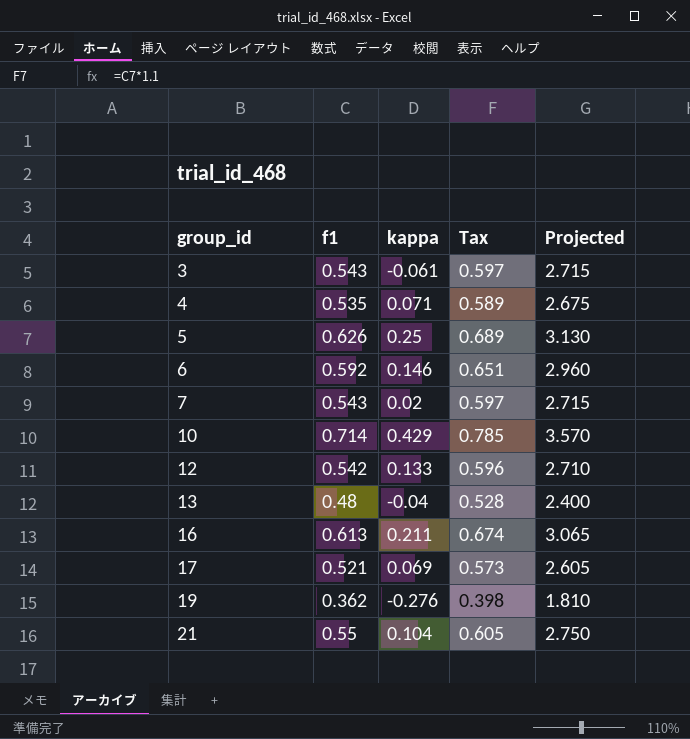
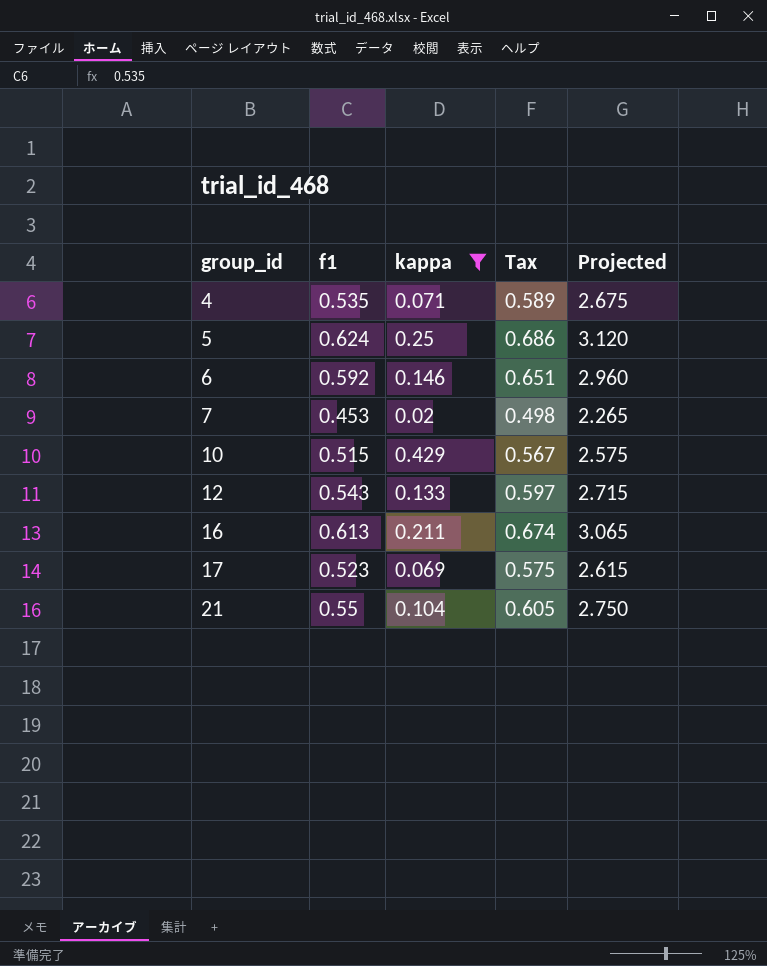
filter: none -> kappa >= 0.02
5 | f1: 0.626 -> 0.624
5 | Tax: 0.689 -> 0.686
5 | Projected: 3.130 -> 3.120
7 | f1: 0.543 -> 0.453
7 | Tax: 0.597 -> 0.498
7 | Projected: 2.715 -> 2.265
10 | f1: 0.714 -> 0.515
10 | Tax: 0.785 -> 0.567
10 | Projected: 3.570 -> 2.575
12 | f1: 0.542 -> 0.543
12 | Tax: 0.596 -> 0.597
12 | Projected: 2.710 -> 2.715
17 | f1: 0.521 -> 0.523
17 | Tax: 0.573 -> 0.575
17 | Projected: 2.605 -> 2.615

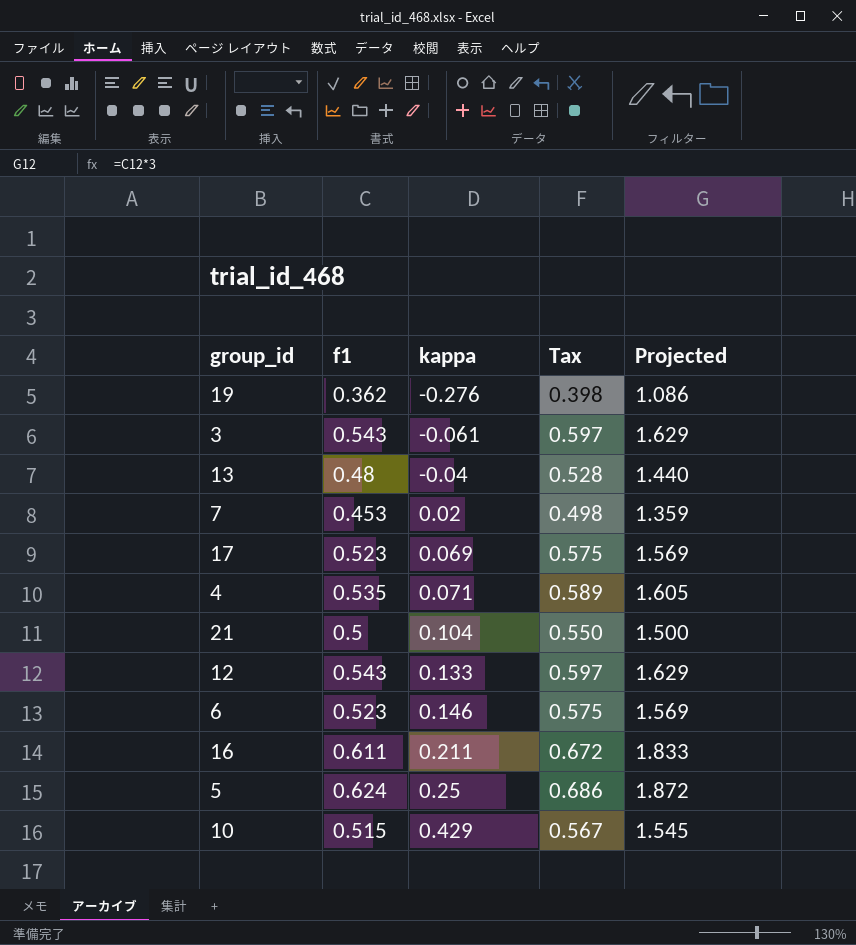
filter: kappa >= 0.02 -> none
row order: group_id ascending -> kappa ascending
column Projected | formula: [f1] * 5 -> [f1] * 3
21 | f1: 0.55 -> 0.5
21 | Tax: 0.605 -> 0.550
6 | f1: 0.592 -> 0.523
6 | Tax: 0.651 -> 0.575
16 | f1: 0.613 -> 0.611
16 | Tax: 0.674 -> 0.672

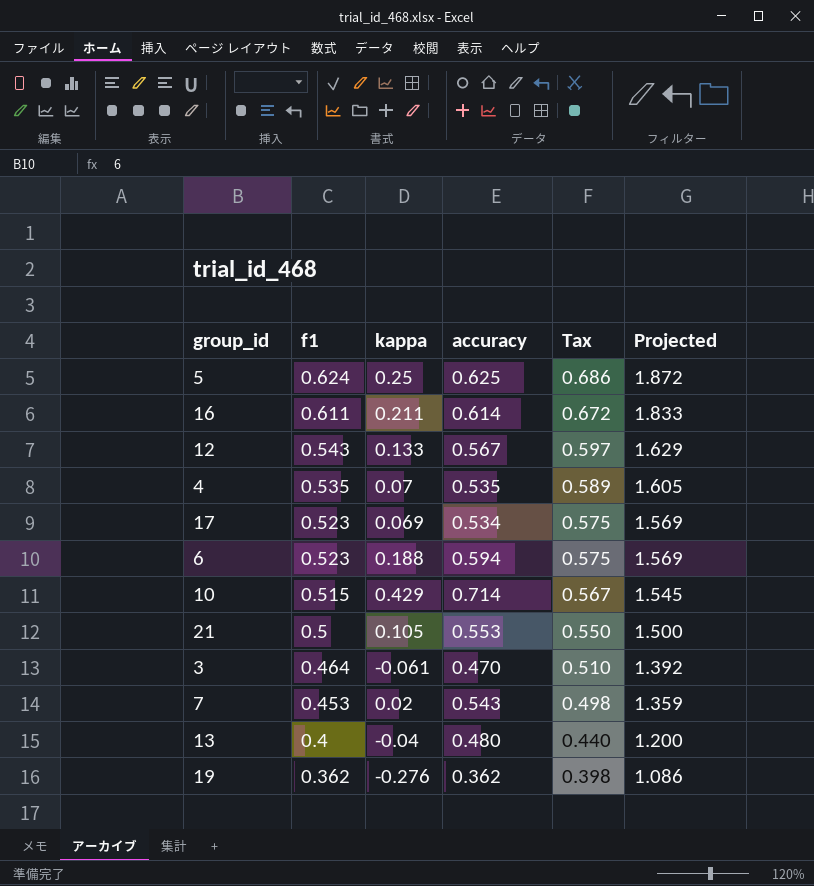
row order: kappa ascending -> f1 descending
column accuracy | position: none -> 4
4 | kappa: 0.071 -> 0.07
6 | kappa: 0.146 -> 0.188
21 | kappa: 0.104 -> 0.105
3 | f1: 0.543 -> 0.464
3 | Tax: 0.597 -> 0.510
3 | Projected: 1.629 -> 1.392
13 | f1: 0.48 -> 0.4
13 | Tax: 0.528 -> 0.440
13 | Projected: 1.440 -> 1.200

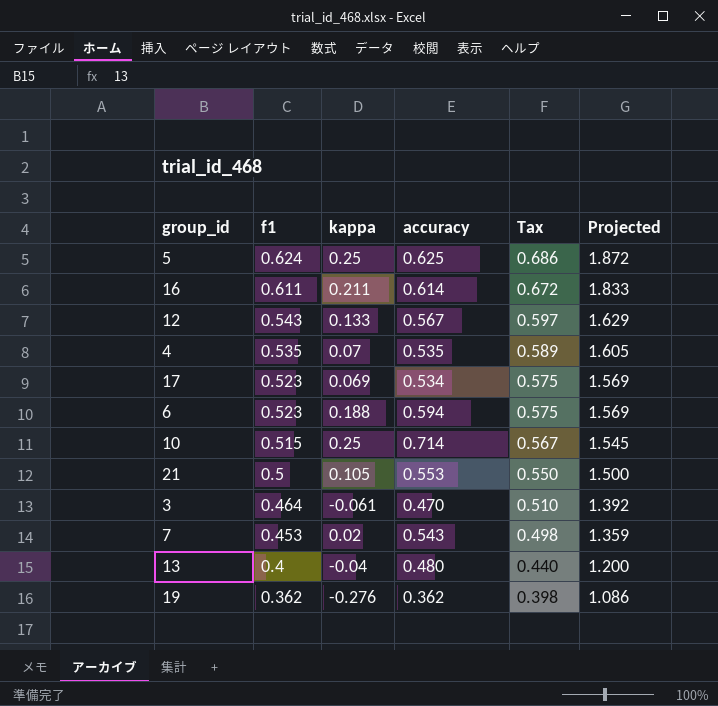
10 | kappa: 0.429 -> 0.25

